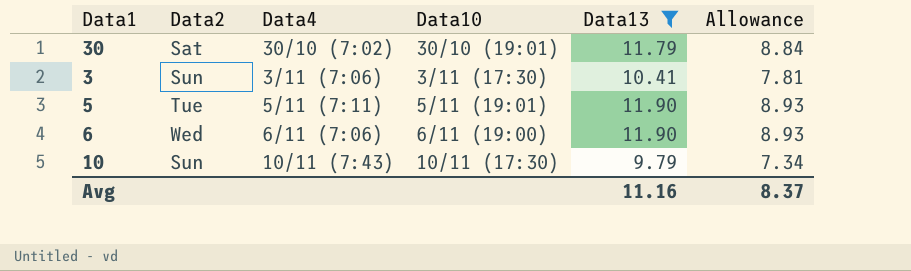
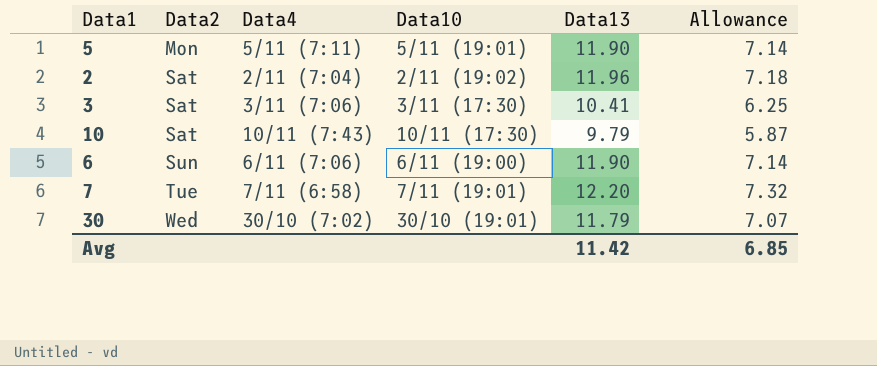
filter: Data13 <= 11.90 -> none
row order: none -> Data2 ascending
column Allowance | formula: [Data13] * 0.75 -> [Data13] * 0.6
5 | Data2: Tue -> Mon
3 | Data2: Sun -> Sat
10 | Data2: Sun -> Sat
6 | Data2: Wed -> Sun
30 | Data2: Sat -> Wed
Avg | Data13: 11.16 -> 11.42
Avg | Allowance: 8.37 -> 6.85

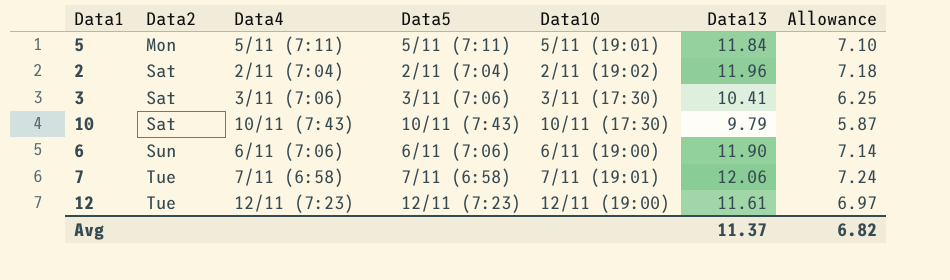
column Data5 | position: none -> 4
row 30: Wed | 30/10 (7:02) | 30/10 (19:01) | 11.79 | 7.07 -> none
5 | Data13: 11.90 -> 11.84
5 | Allowance: 7.14 -> 7.10
7 | Data13: 12.20 -> 12.06
7 | Allowance: 7.32 -> 7.24
row 12: none -> Tue | 12/11 (7:23) | 12/11 (7:23) | 12/11 (19:00) | 11.61 | 6.97
Avg | Data13: 11.42 -> 11.37
Avg | Allowance: 6.85 -> 6.82

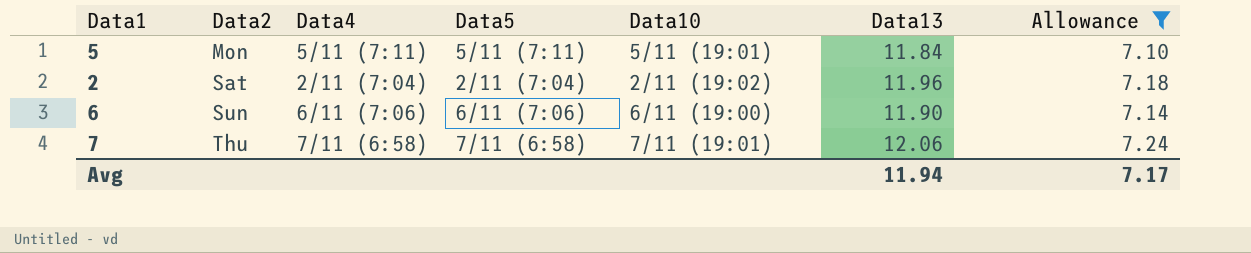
filter: none -> Allowance >= 7.10
7 | Data2: Tue -> Thu
Avg | Data13: 11.37 -> 11.94
Avg | Allowance: 6.82 -> 7.17

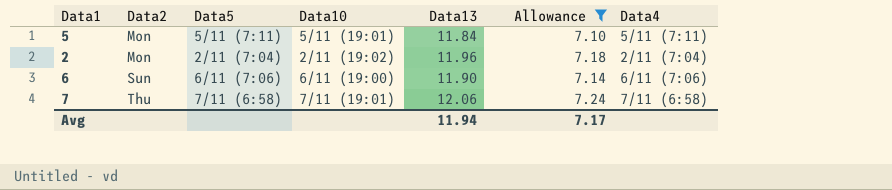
column Data4 | position: 3 -> 7
2 | Data2: Sat -> Mon

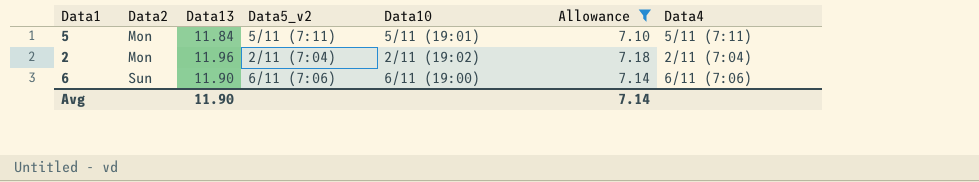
column Data13 | position: 5 -> 3
column name: Data5 -> Data5_v2
row 7: Thu | 7/11 (6:58) | 7/11 (19:01) | 12.06 | 7.24 | 7/11 (6:58) -> none
Avg | Data13: 11.94 -> 11.90
Avg | Allowance: 7.17 -> 7.14

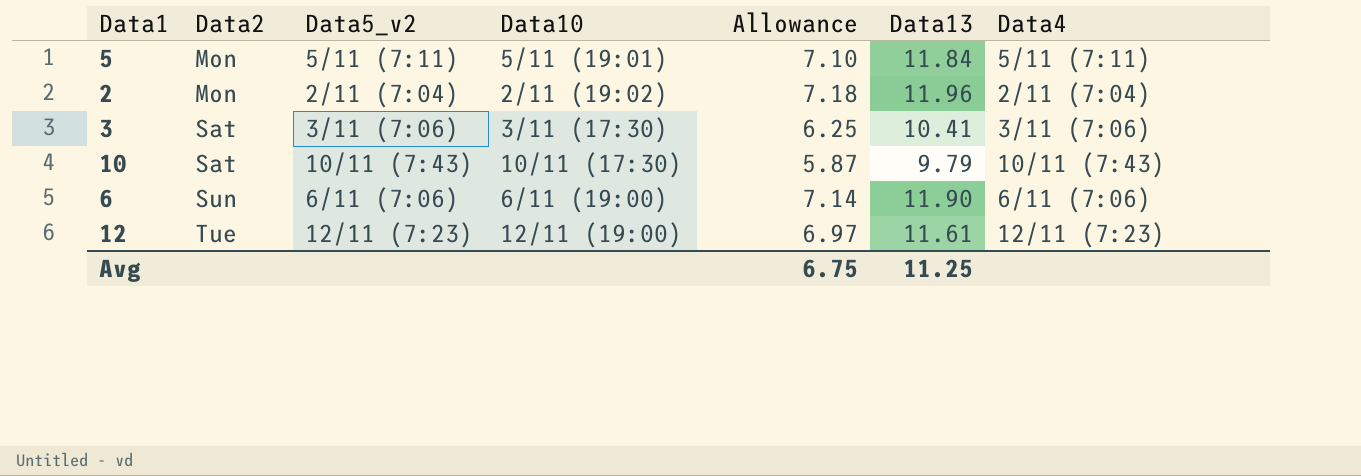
filter: Allowance >= 7.10 -> none
column Data13 | position: 3 -> 6
Avg | Allowance: 7.14 -> 6.75
Avg | Data13: 11.90 -> 11.25

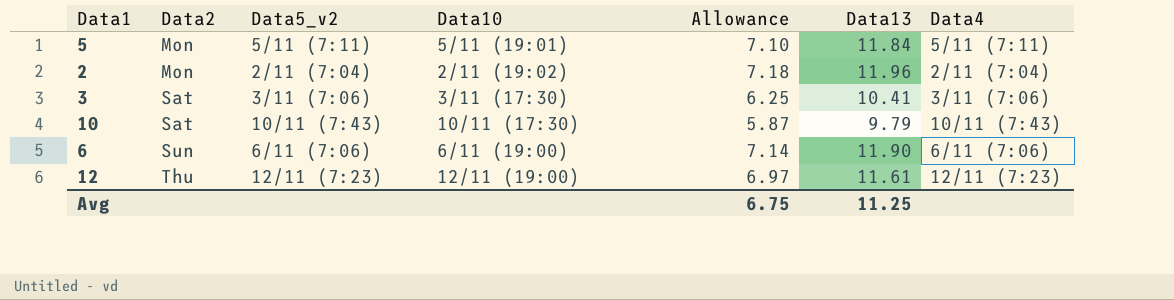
12 | Data2: Tue -> Thu

